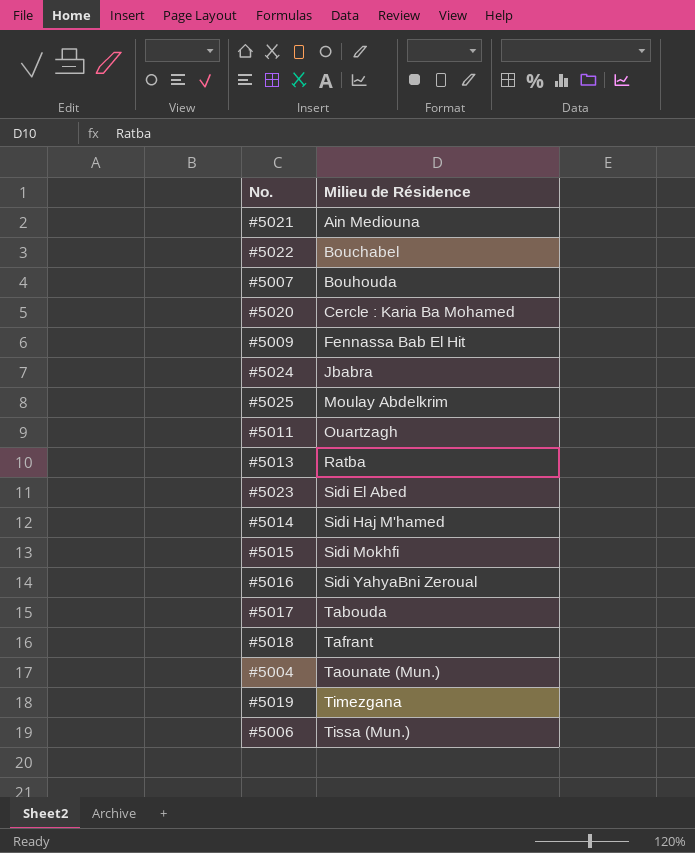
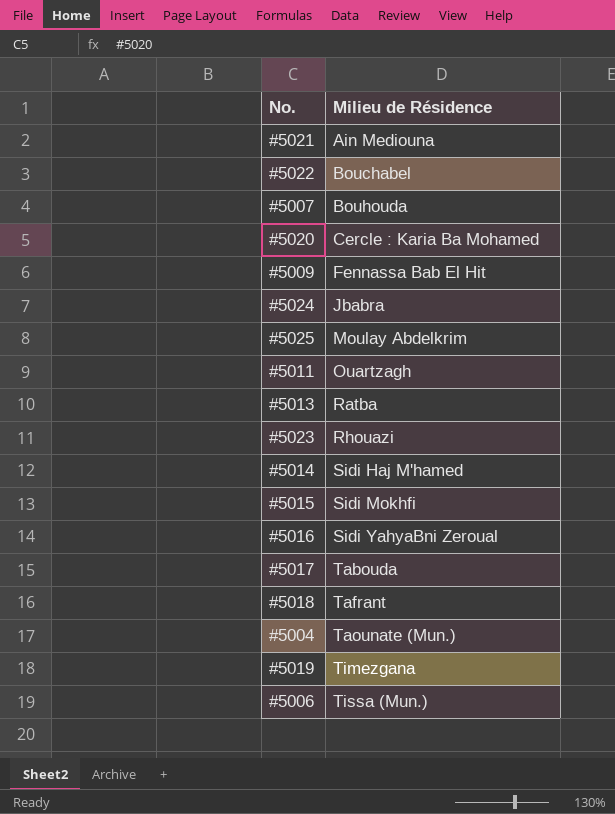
#5023 | Milieu de Résidence: Sidi El Abed -> Rhouazi

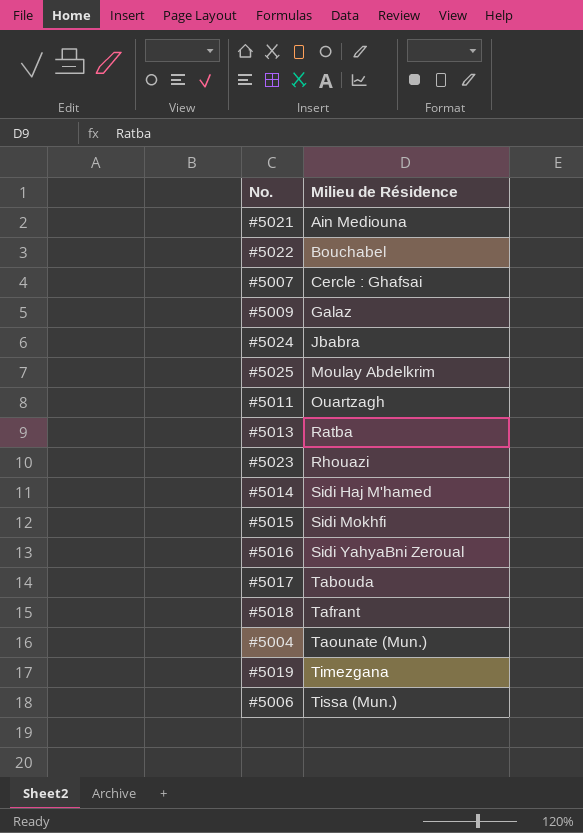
row #5020: Cercle : Karia Ba Mohamed -> none
#5007 | Milieu de Résidence: Bouhouda -> Cercle : Ghafsai
#5009 | Milieu de Résidence: Fennassa Bab El Hit -> Galaz

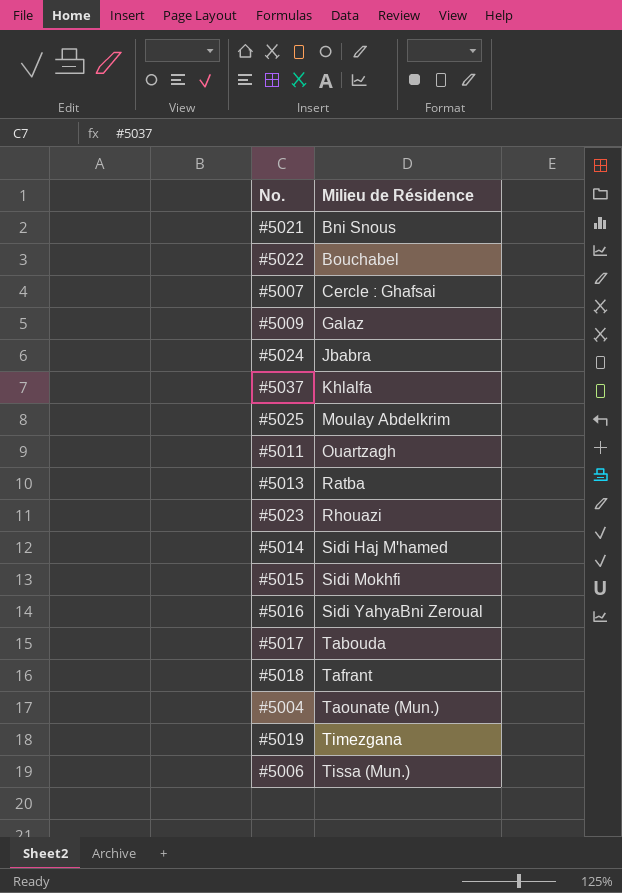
#5021 | Milieu de Résidence: Ain Mediouna -> Bni Snous
row #5037: none -> Khlalfa

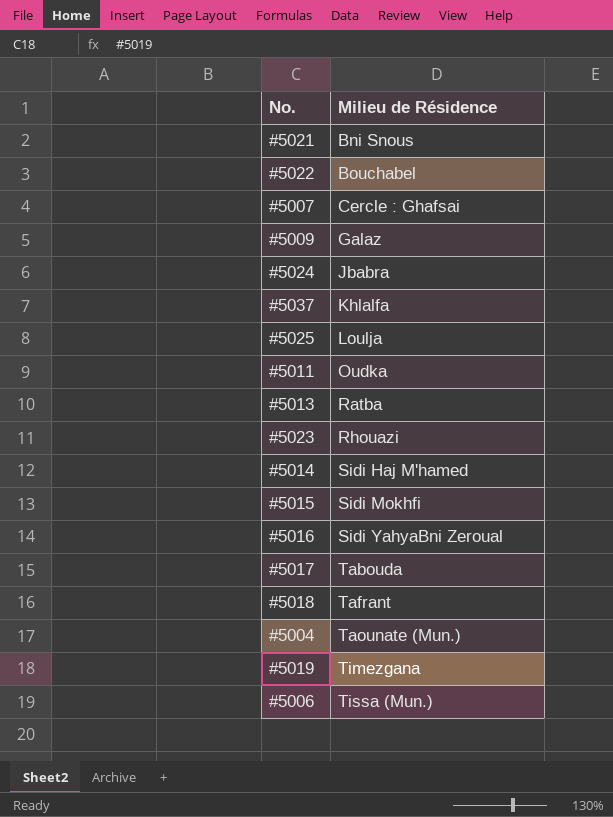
#5025 | Milieu de Résidence: Moulay Abdelkrim -> Loulja
#5011 | Milieu de Résidence: Ouartzagh -> Oudka

